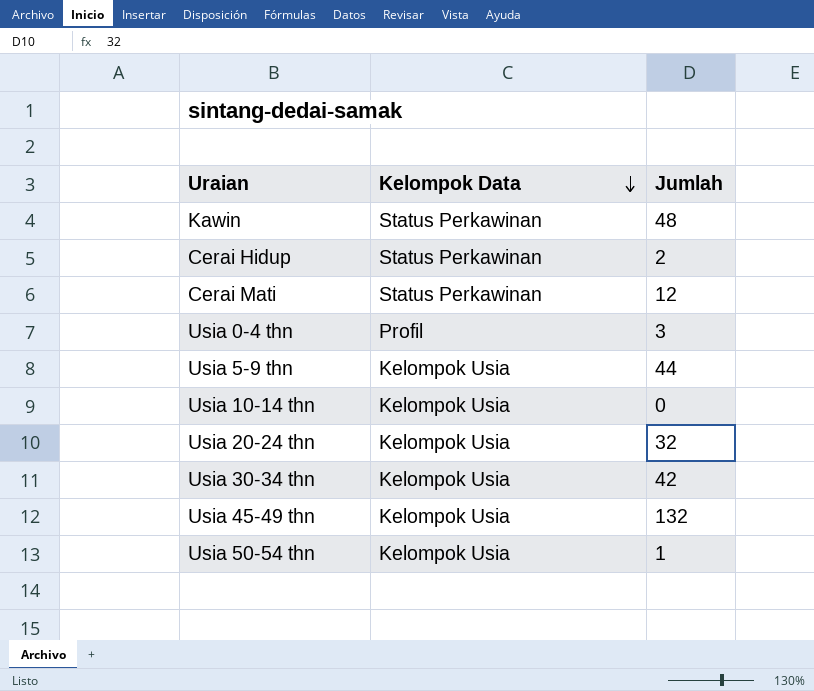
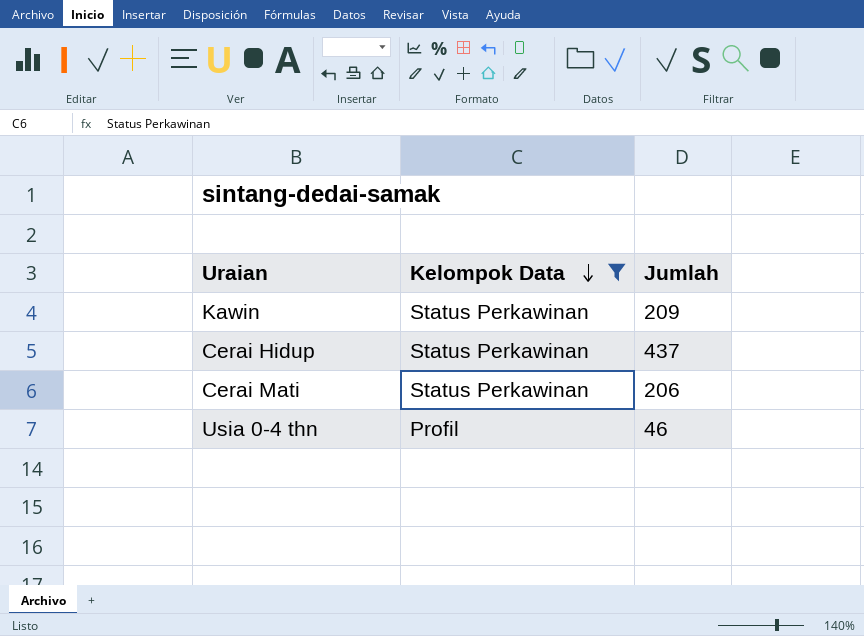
filter: none -> Kelompok Data != Kelompok Usia
Kawin | Jumlah: 48 -> 209
Cerai Hidup | Jumlah: 2 -> 437
Cerai Mati | Jumlah: 12 -> 206
Usia 0-4 thn | Jumlah: 3 -> 46

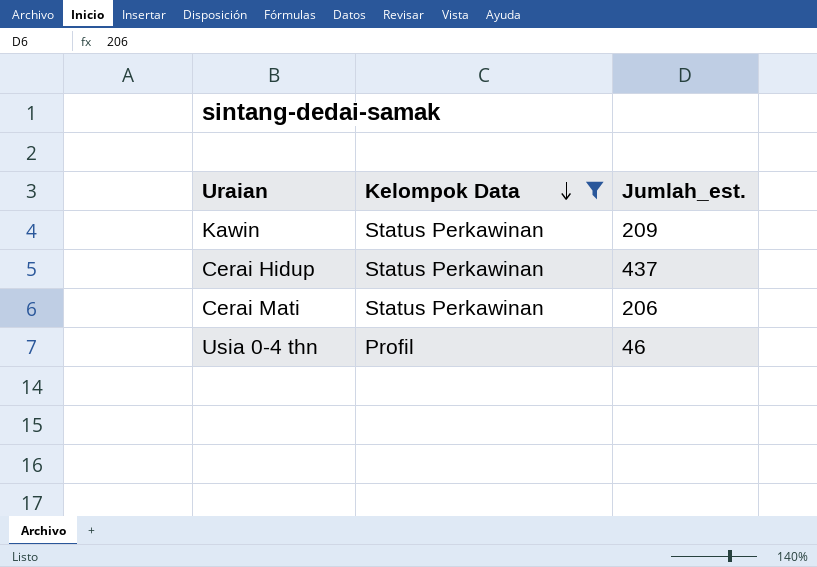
column name: Jumlah -> Jumlah_est.

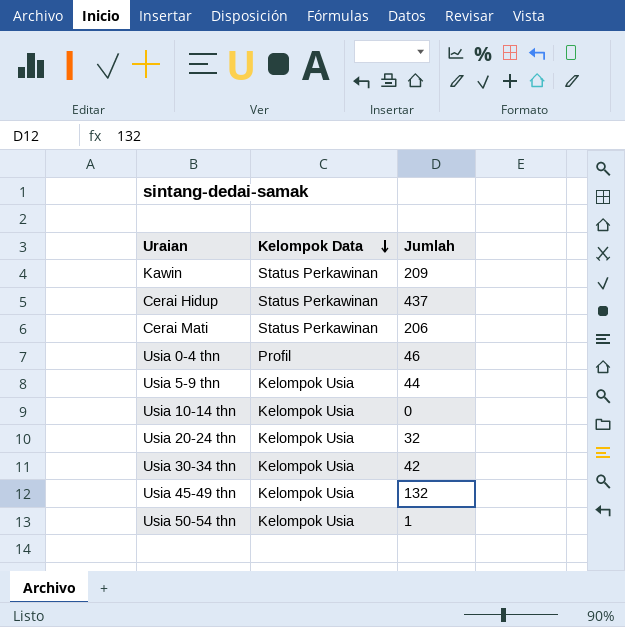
filter: Kelompok Data != Kelompok Usia -> none
column name: Jumlah_est. -> Jumlah

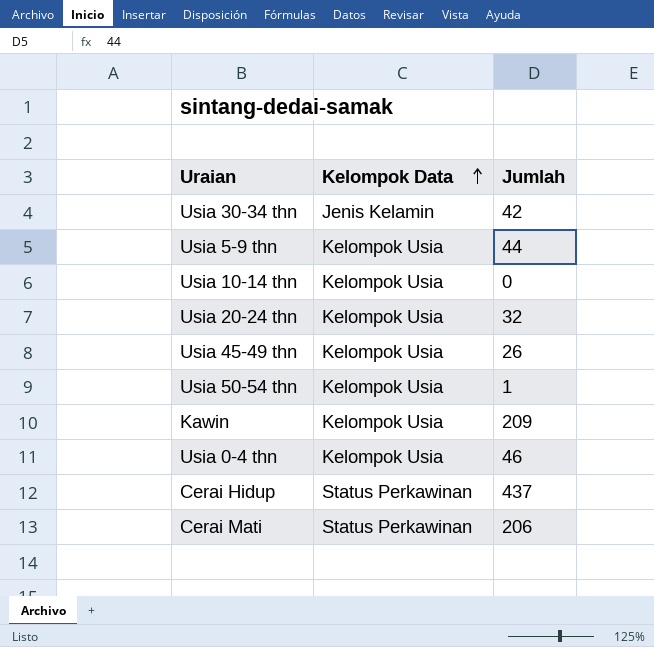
row order: Kelompok Data descending -> Kelompok Data ascending
Usia 30-34 thn | Kelompok Data: Kelompok Usia -> Jenis Kelamin
Usia 45-49 thn | Jumlah: 132 -> 26
Kawin | Kelompok Data: Status Perkawinan -> Kelompok Usia
Usia 0-4 thn | Kelompok Data: Profil -> Kelompok Usia

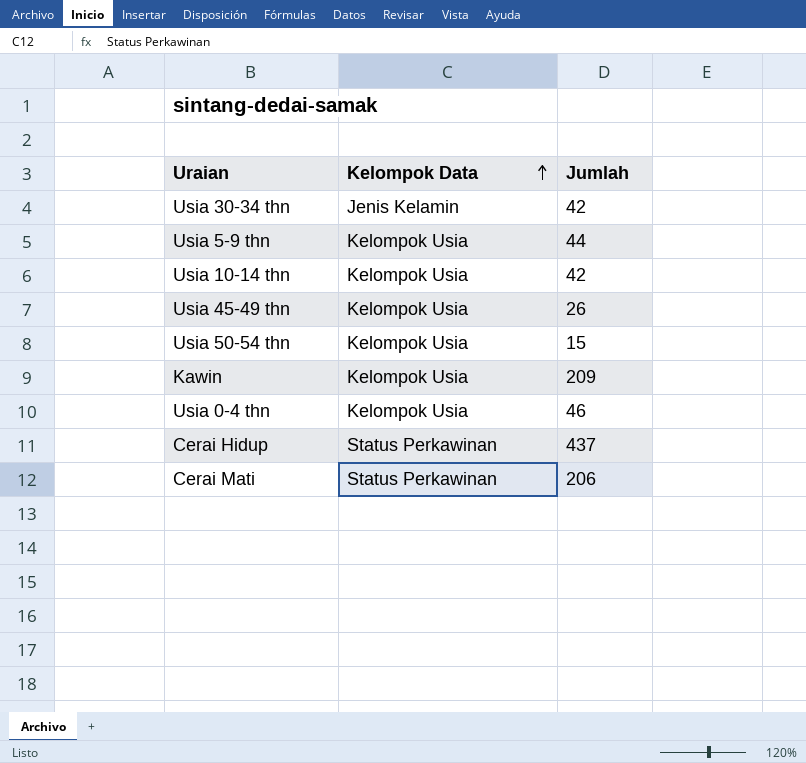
row Usia 20-24 thn: Kelompok Usia | 32 -> none
Usia 10-14 thn | Jumlah: 0 -> 42
Usia 50-54 thn | Jumlah: 1 -> 15

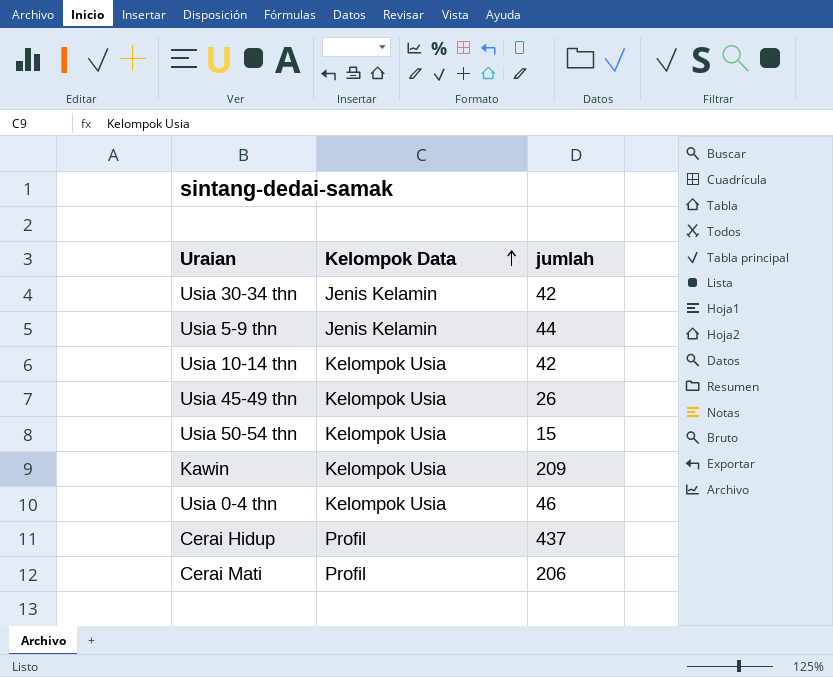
column name: Jumlah -> jumlah
Usia 5-9 thn | Kelompok Data: Kelompok Usia -> Jenis Kelamin
Cerai Hidup | Kelompok Data: Status Perkawinan -> Profil
Cerai Mati | Kelompok Data: Status Perkawinan -> Profil

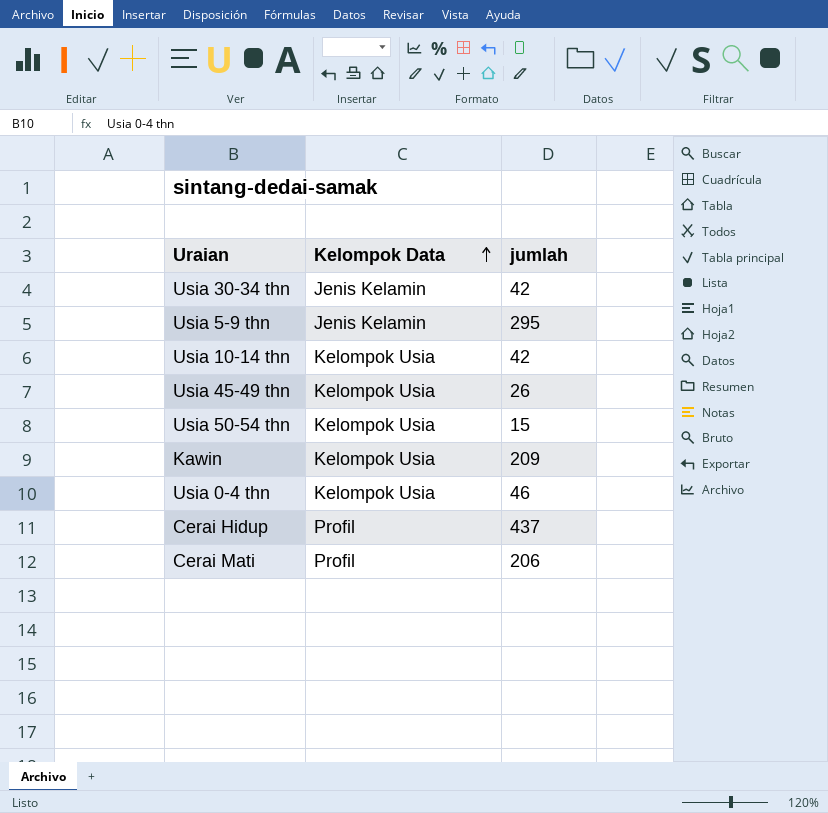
Usia 5-9 thn | jumlah: 44 -> 295

